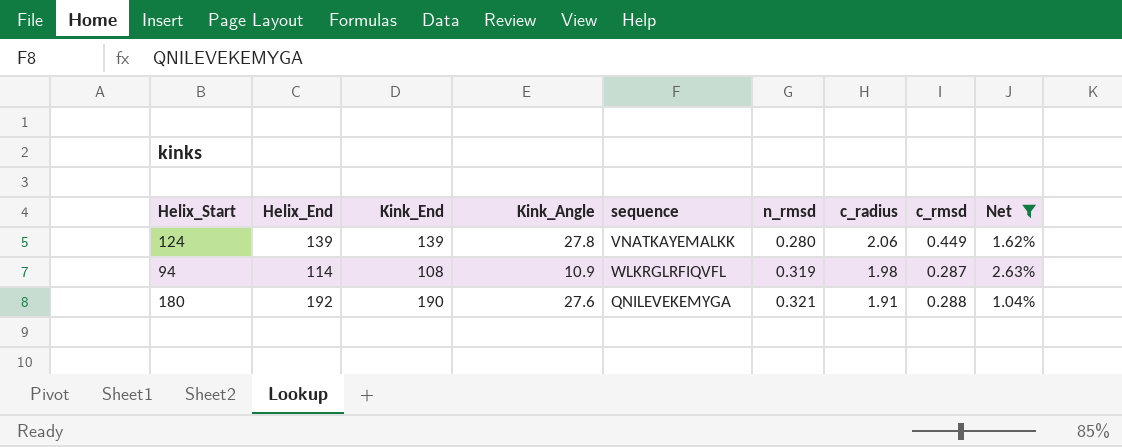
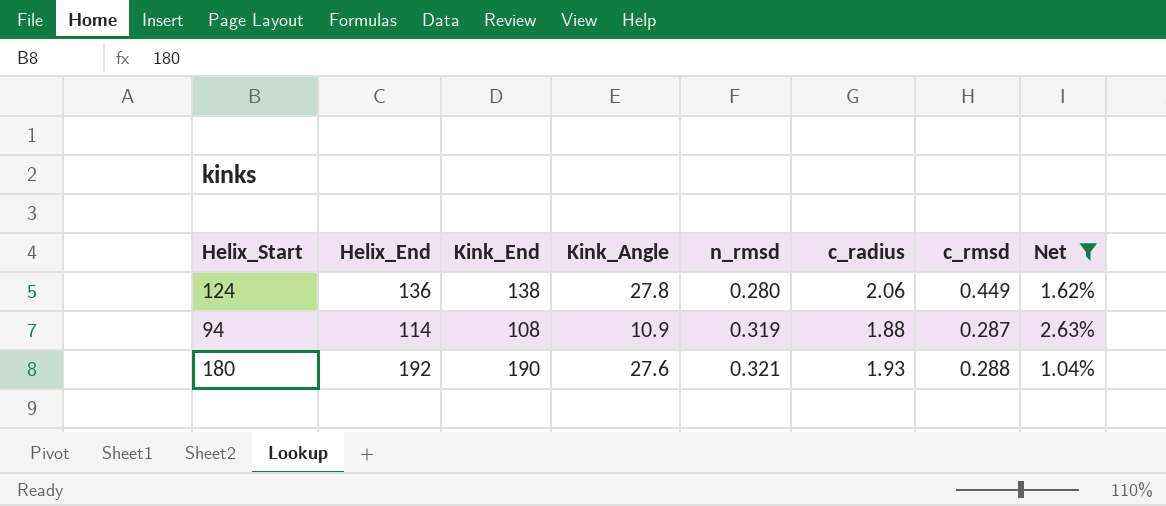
column sequence | position: 5 -> none
124 | Helix_End: 139 -> 136
124 | Kink_End: 139 -> 138
94 | c_radius: 1.98 -> 1.88
180 | c_radius: 1.91 -> 1.93

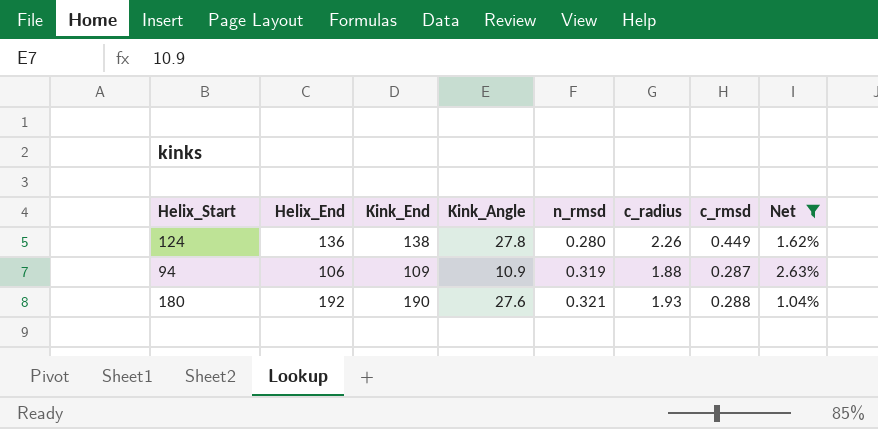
124 | c_radius: 2.06 -> 2.26
94 | Helix_End: 114 -> 106
94 | Kink_End: 108 -> 109

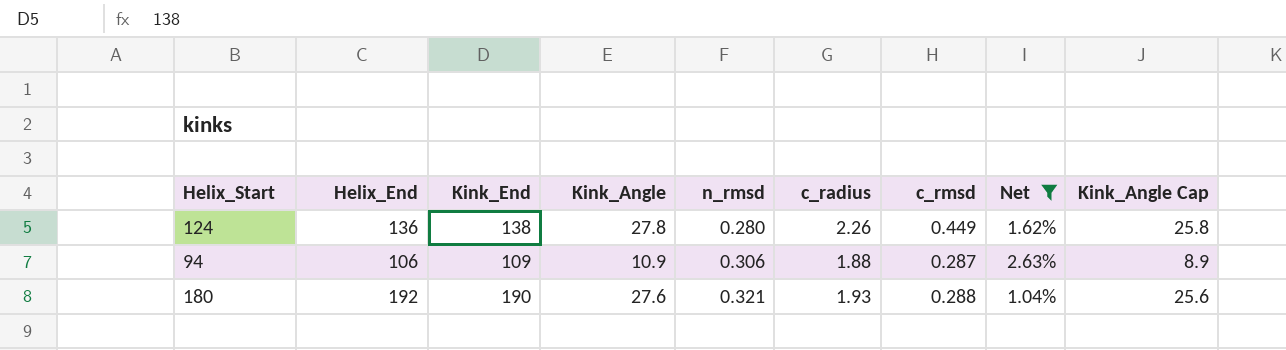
column Kink_Angle Cap | formula: none -> [Kink_Angle] - 2
94 | n_rmsd: 0.319 -> 0.306

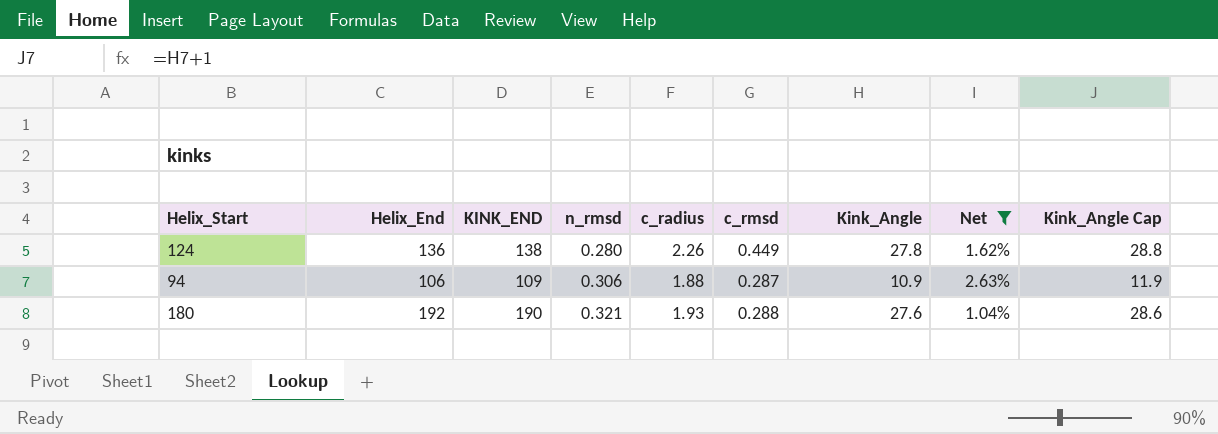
column name: Kink_End -> KINK_END
column Kink_Angle | position: 4 -> 7
column Kink_Angle Cap | formula: [Kink_Angle] - 2 -> [Kink_Angle] + 1

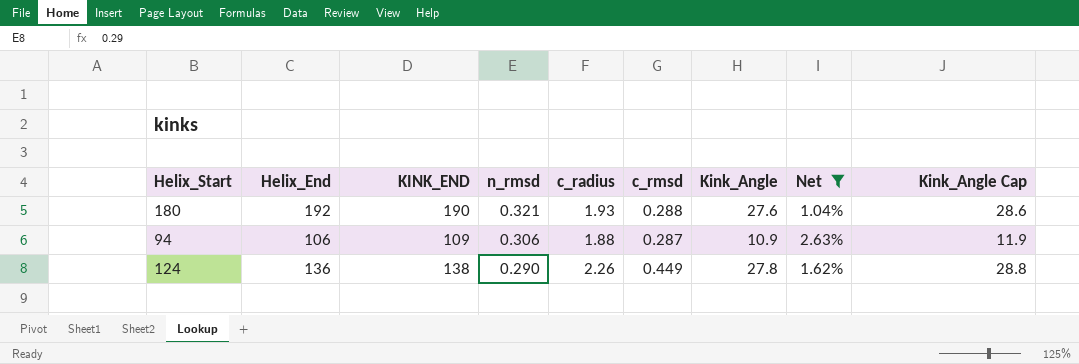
row order: n_rmsd ascending -> n_rmsd descending
124 | n_rmsd: 0.280 -> 0.290

